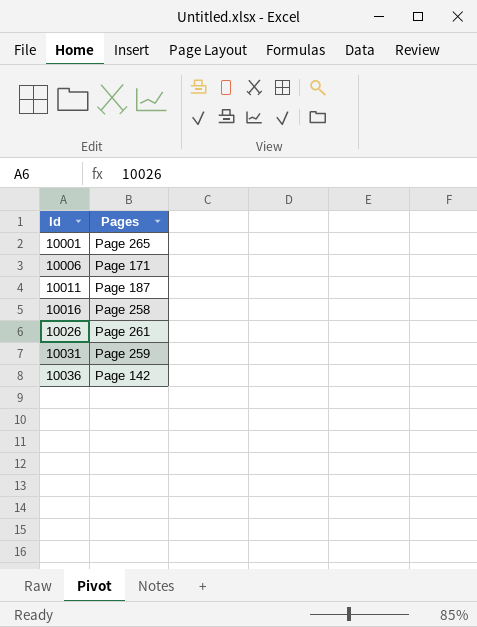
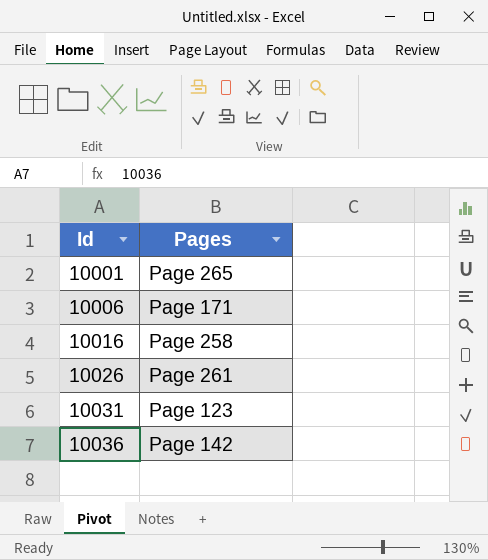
row 10011: Page 187 -> none
10031 | Pages: Page 259 -> Page 123

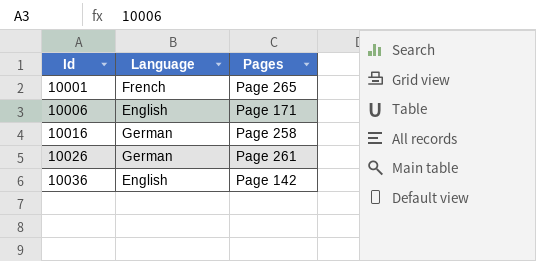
column Language | position: none -> 2
row 10031: Page 123 -> none

